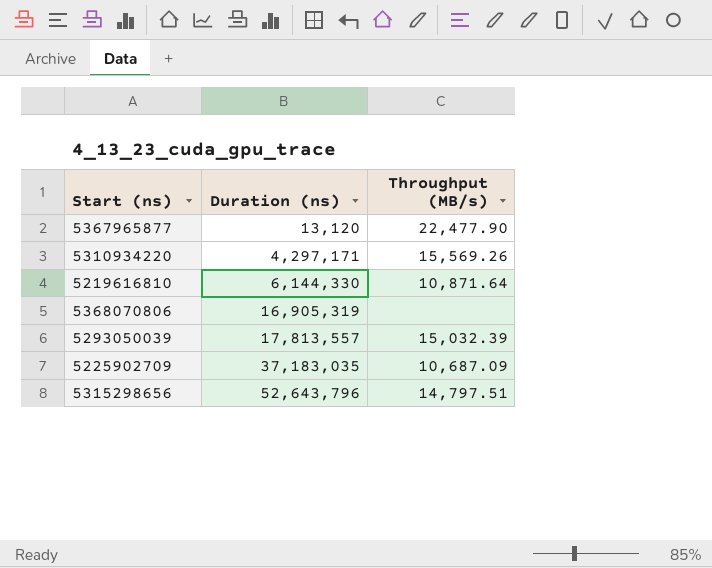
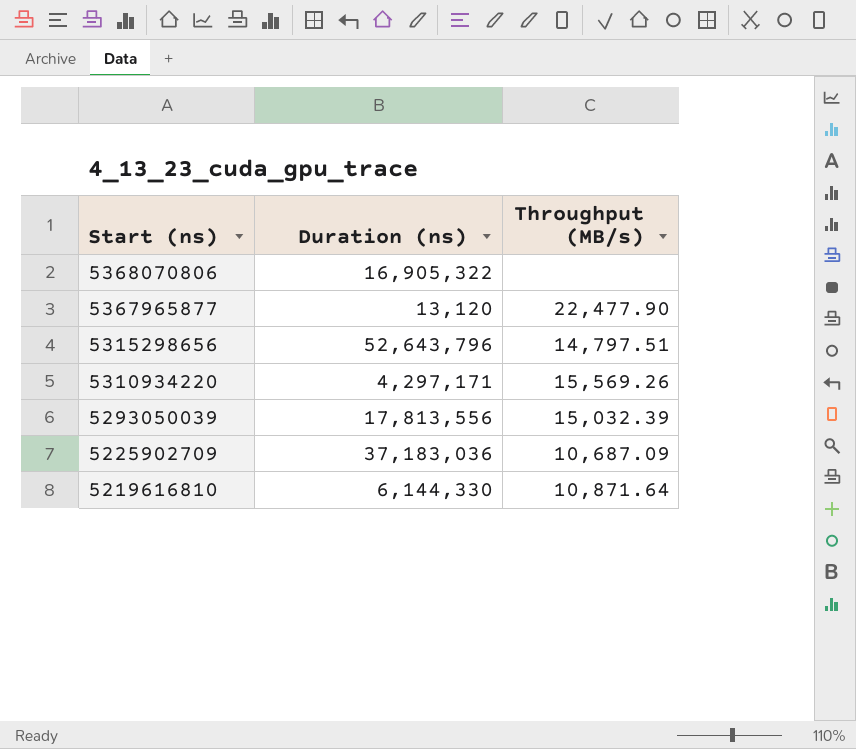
row order: Duration (ns) ascending -> Start (ns) descending
5368070806 | Duration (ns): 16,905,319 -> 16,905,322
5293050039 | Duration (ns): 17,813,557 -> 17,813,556
5225902709 | Duration (ns): 37,183,035 -> 37,183,036

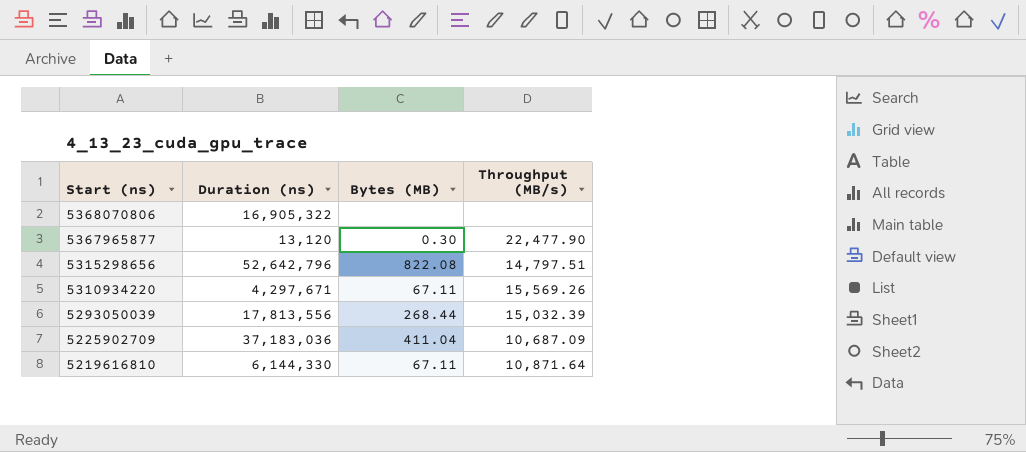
column Bytes (MB) | position: none -> 3
5315298656 | Duration (ns): 52,643,796 -> 52,642,796
5310934220 | Duration (ns): 4,297,171 -> 4,297,671

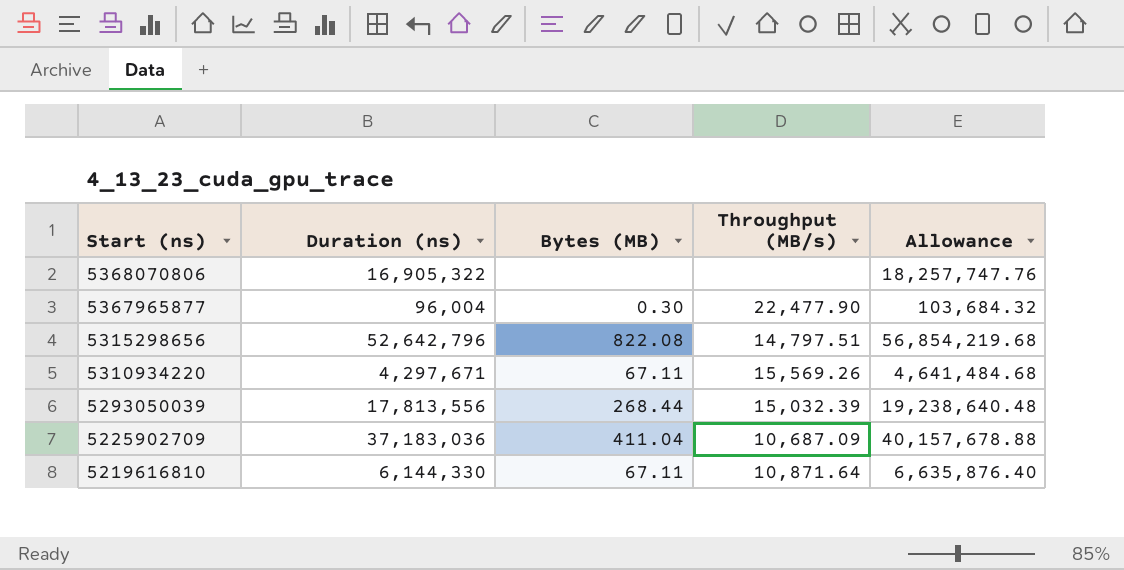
column Allowance | formula: none -> [Duration (ns)] * 1.08
5367965877 | Duration (ns): 13,120 -> 96,004

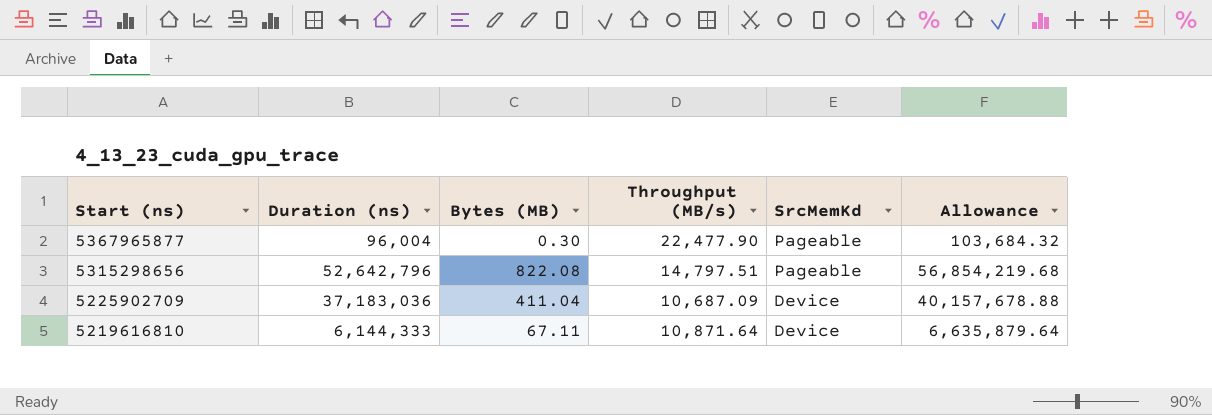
column SrcMemKd | position: none -> 5
row 5368070806: 16,905,322 | none | none | 18,257,747.76 -> none
row 5310934220: 4,297,671 | 67.11 | 15,569.26 | 4,641,484.68 -> none
row 5293050039: 17,813,556 | 268.44 | 15,032.39 | 19,238,640.48 -> none
5219616810 | Duration (ns): 6,144,330 -> 6,144,333
5219616810 | Allowance: 6,635,876.40 -> 6,635,879.64

